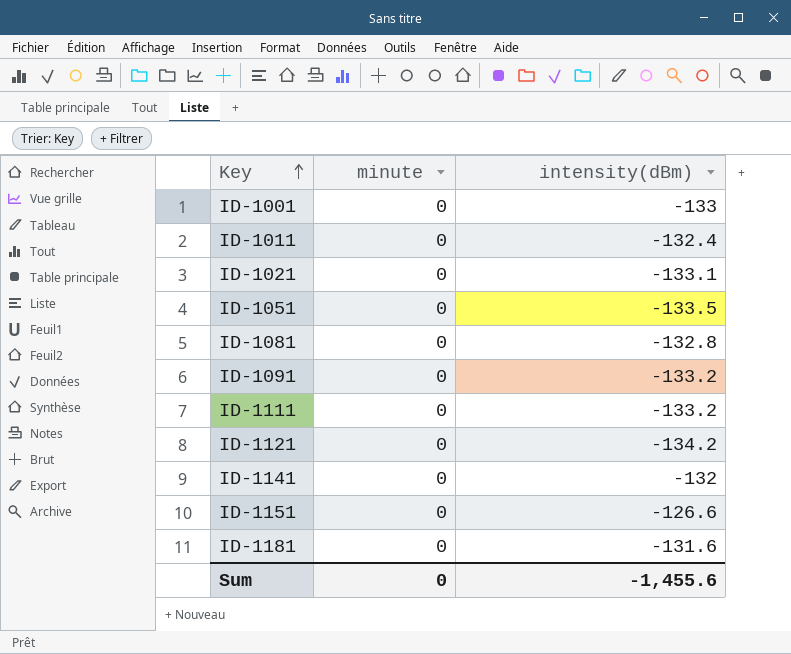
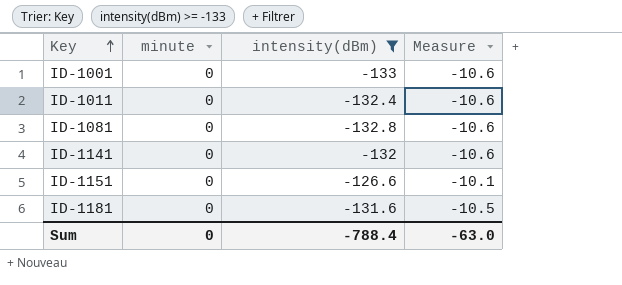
filter: none -> intensity(dBm) >= -133
column Measure | formula: none -> [intensity(dBm)] * 0.08
Sum | intensity(dBm): -1,455.6 -> -788.4

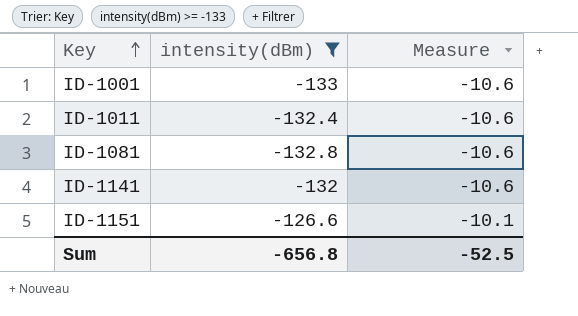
column minute | position: 2 -> none
row ID-1181: 0 | -131.6 | -10.5 -> none
Sum | intensity(dBm): -788.4 -> -656.8
Sum | Measure: -63.0 -> -52.5

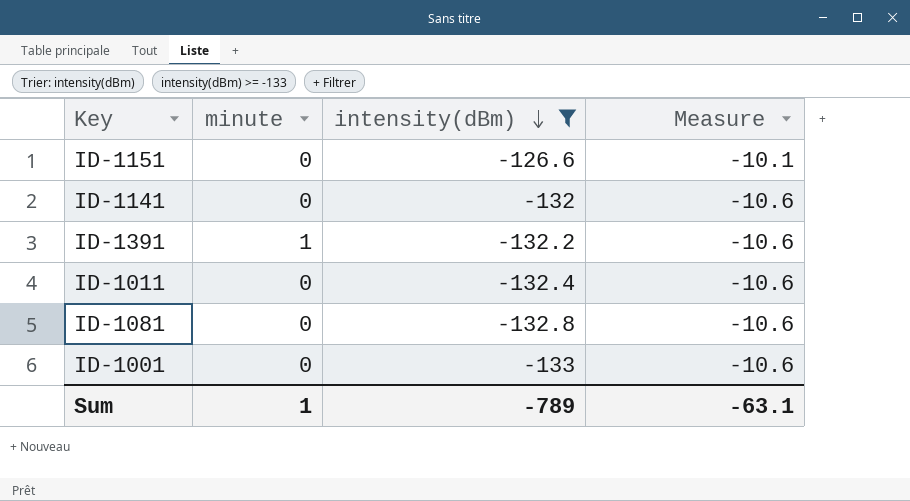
row order: Key ascending -> intensity(dBm) descending
column minute | position: none -> 2
row ID-1391: none -> 1 | -132.2 | -10.6
Sum | intensity(dBm): -656.8 -> -789
Sum | Measure: -52.5 -> -63.1

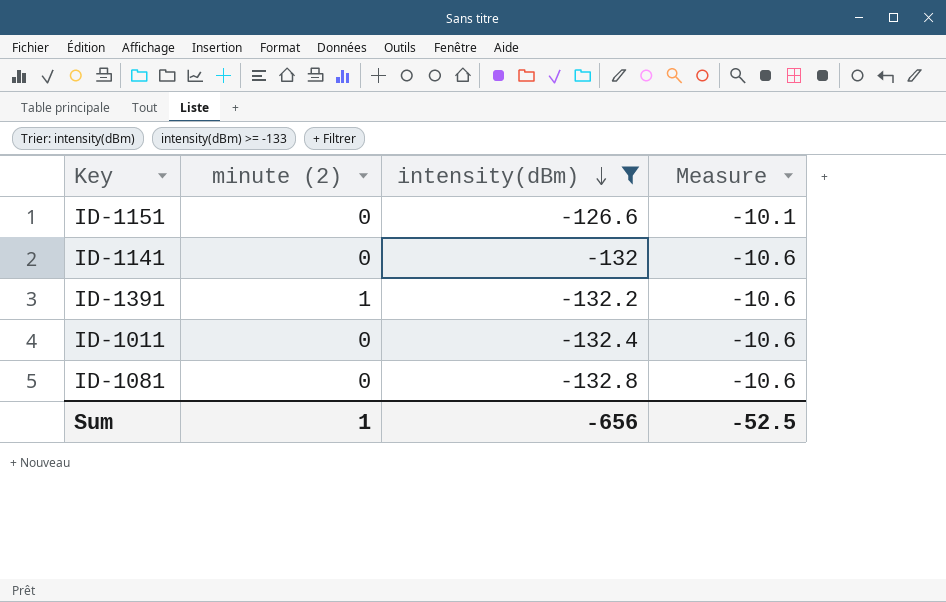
column name: minute -> minute (2)
row ID-1001: 0 | -133 | -10.6 -> none
Sum | intensity(dBm): -789 -> -656
Sum | Measure: -63.1 -> -52.5

